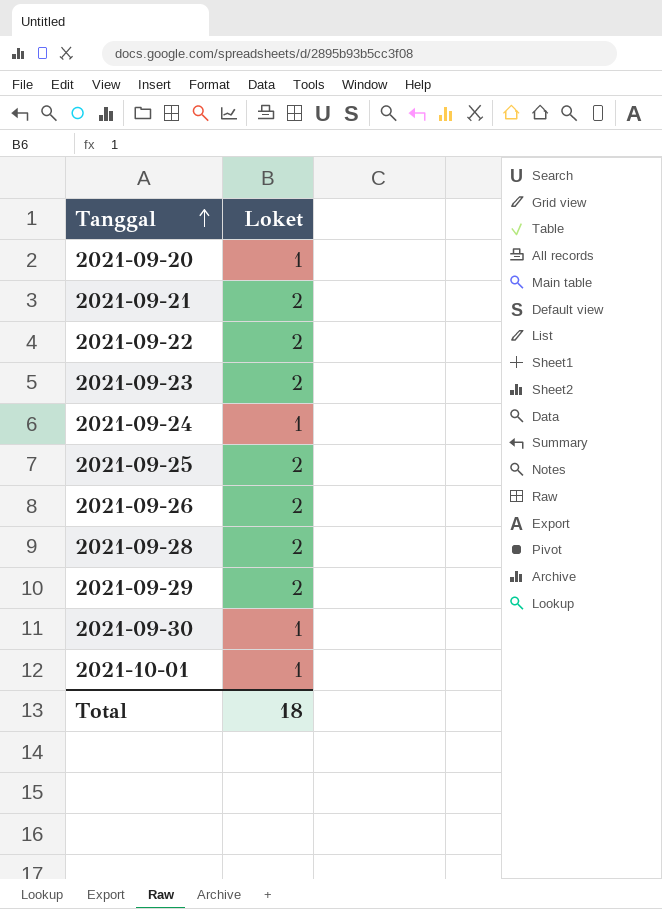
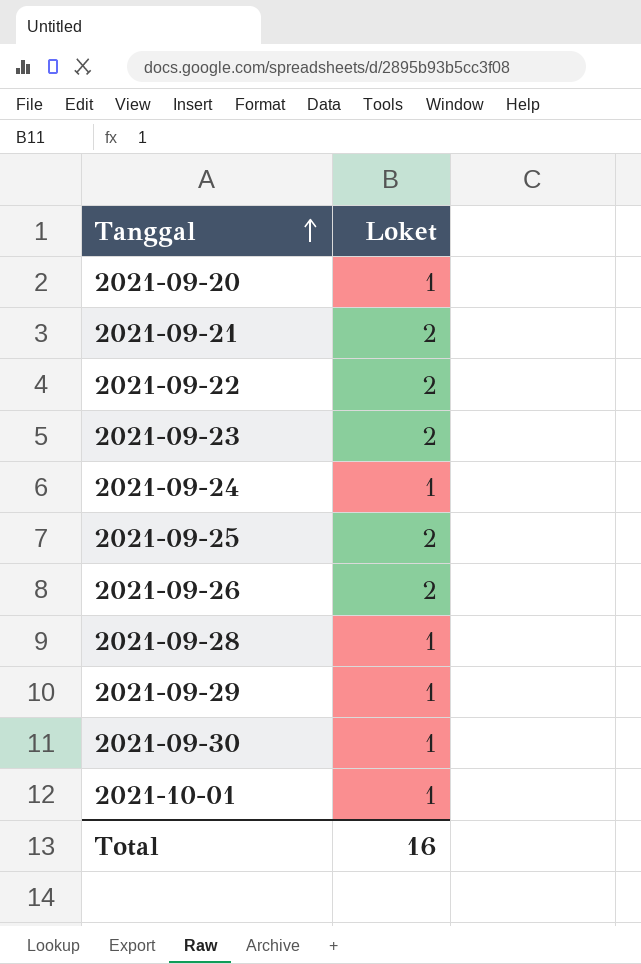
2021-09-28 | Loket: 2 -> 1
2021-09-29 | Loket: 2 -> 1
Total | Loket: 18 -> 16

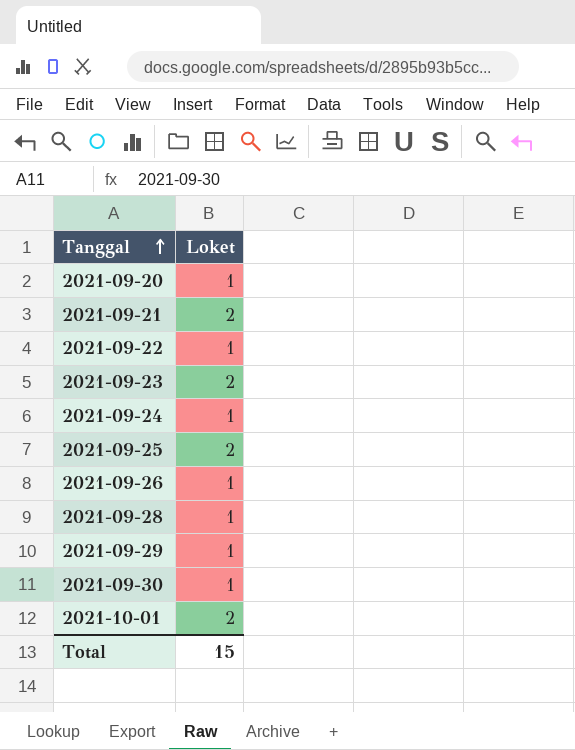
2021-09-22 | Loket: 2 -> 1
2021-09-26 | Loket: 2 -> 1
2021-10-01 | Loket: 1 -> 2
Total | Loket: 16 -> 15

